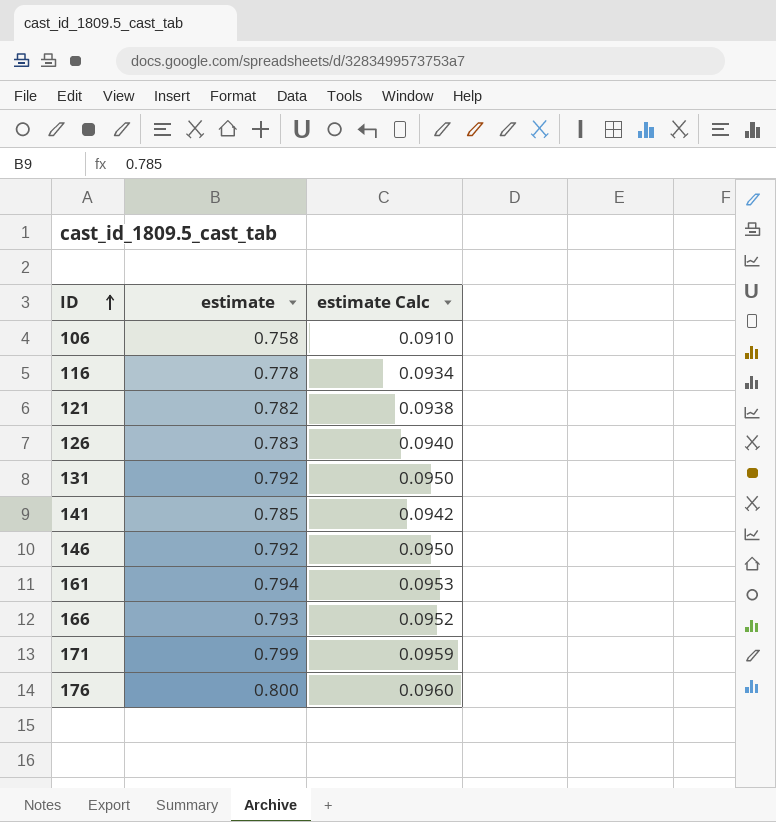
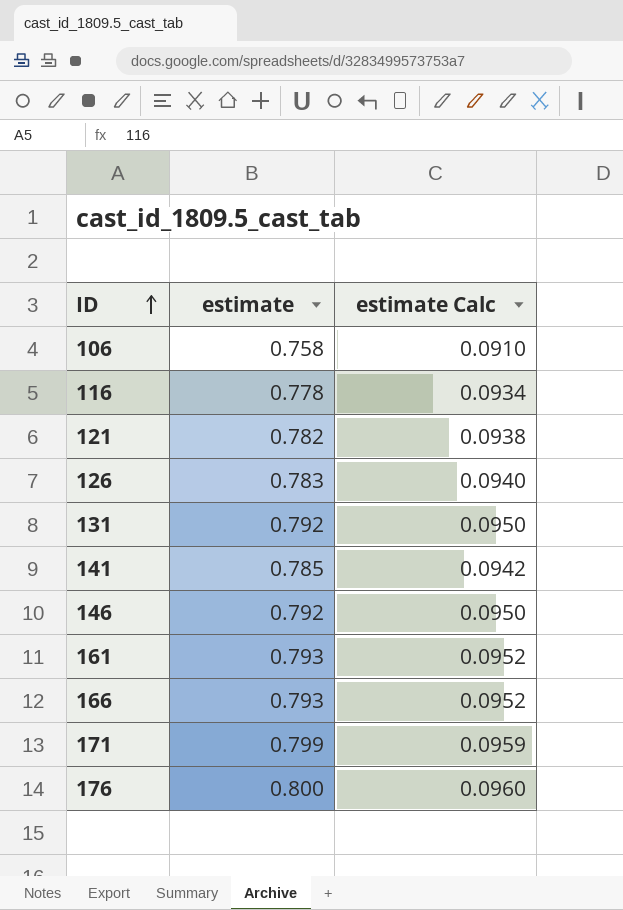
161 | estimate: 0.794 -> 0.793
161 | estimate Calc: 0.0953 -> 0.0952

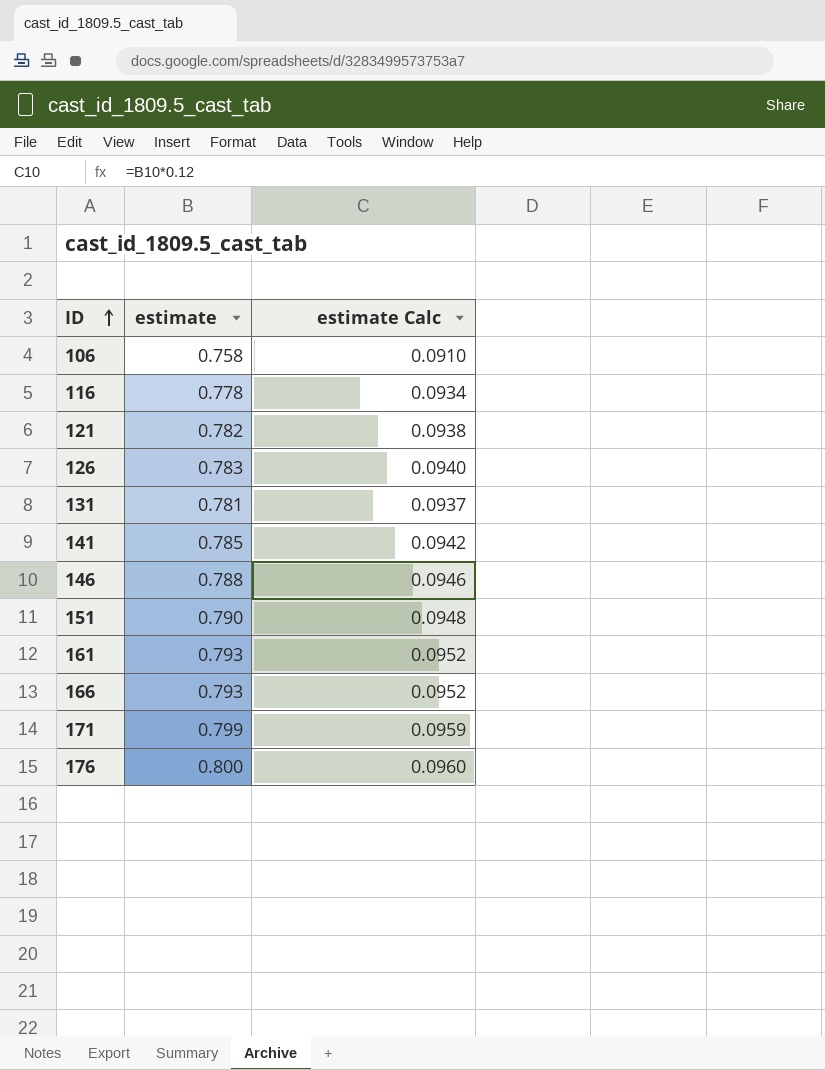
131 | estimate: 0.792 -> 0.781
131 | estimate Calc: 0.0950 -> 0.0937
146 | estimate: 0.792 -> 0.788
146 | estimate Calc: 0.0950 -> 0.0946
row 151: none -> 0.790 | 0.0948

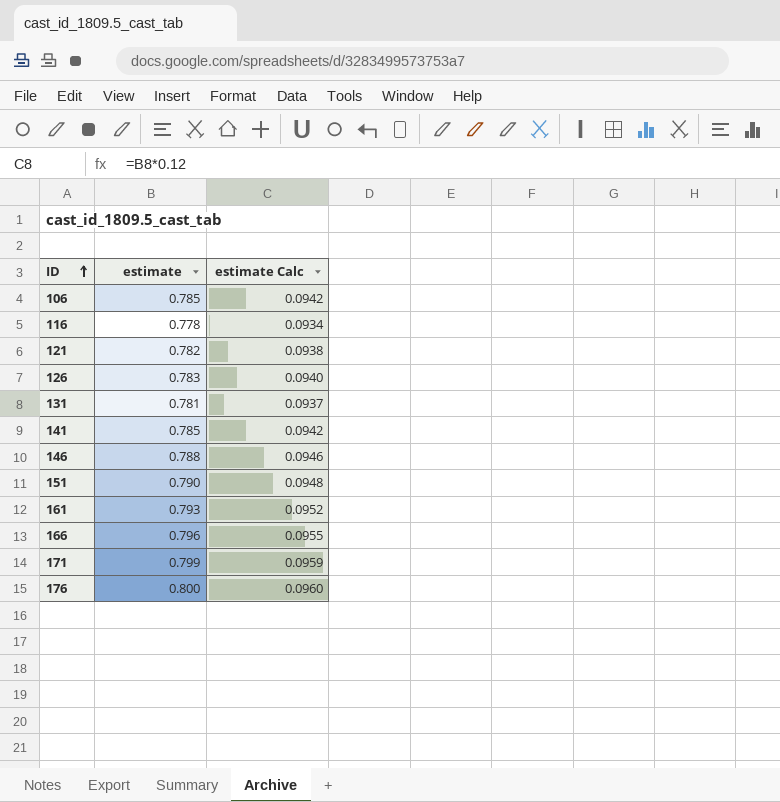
106 | estimate: 0.758 -> 0.785
106 | estimate Calc: 0.0910 -> 0.0942
166 | estimate: 0.793 -> 0.796
166 | estimate Calc: 0.0952 -> 0.0955

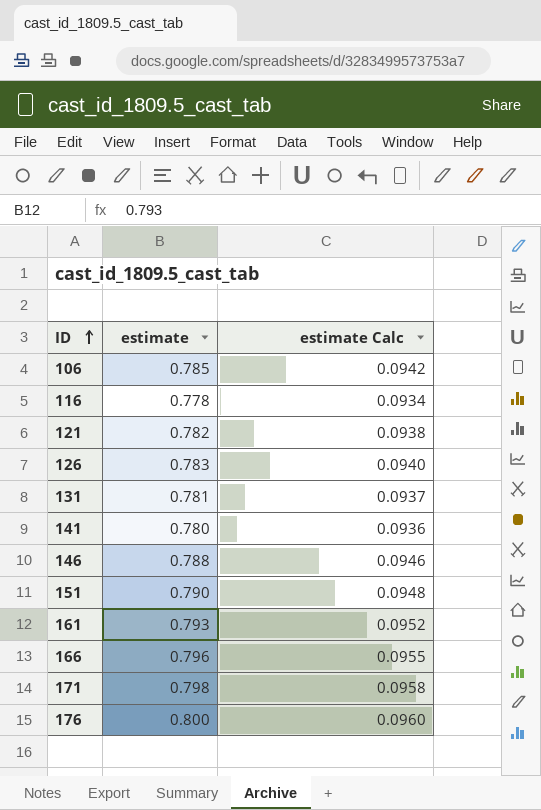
141 | estimate: 0.785 -> 0.780
141 | estimate Calc: 0.0942 -> 0.0936
171 | estimate: 0.799 -> 0.798
171 | estimate Calc: 0.0959 -> 0.0958

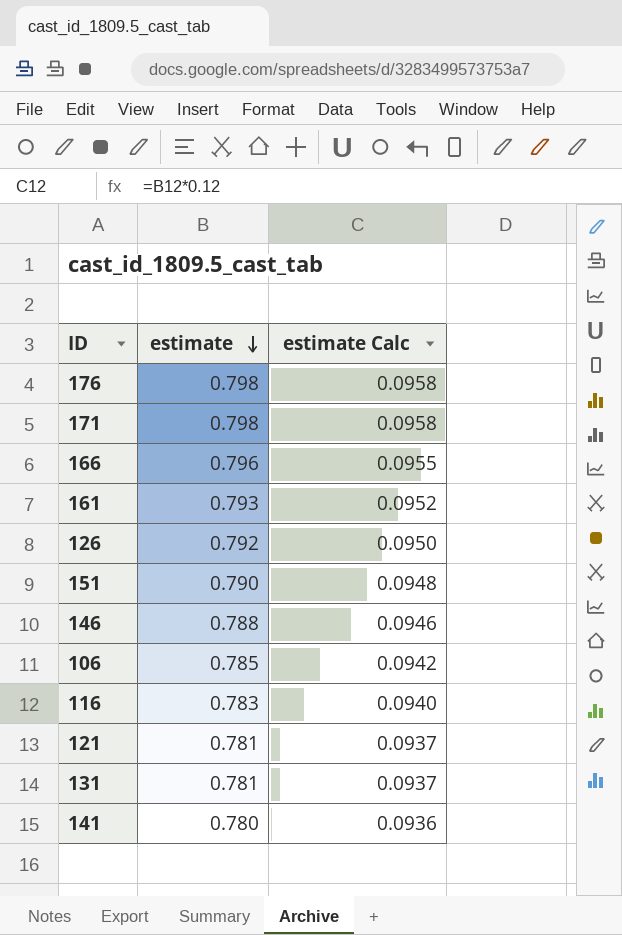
row order: ID ascending -> estimate descending
176 | estimate: 0.800 -> 0.798
176 | estimate Calc: 0.0960 -> 0.0958
126 | estimate: 0.783 -> 0.792
126 | estimate Calc: 0.0940 -> 0.0950
116 | estimate: 0.778 -> 0.783
116 | estimate Calc: 0.0934 -> 0.0940
121 | estimate: 0.782 -> 0.781
121 | estimate Calc: 0.0938 -> 0.0937

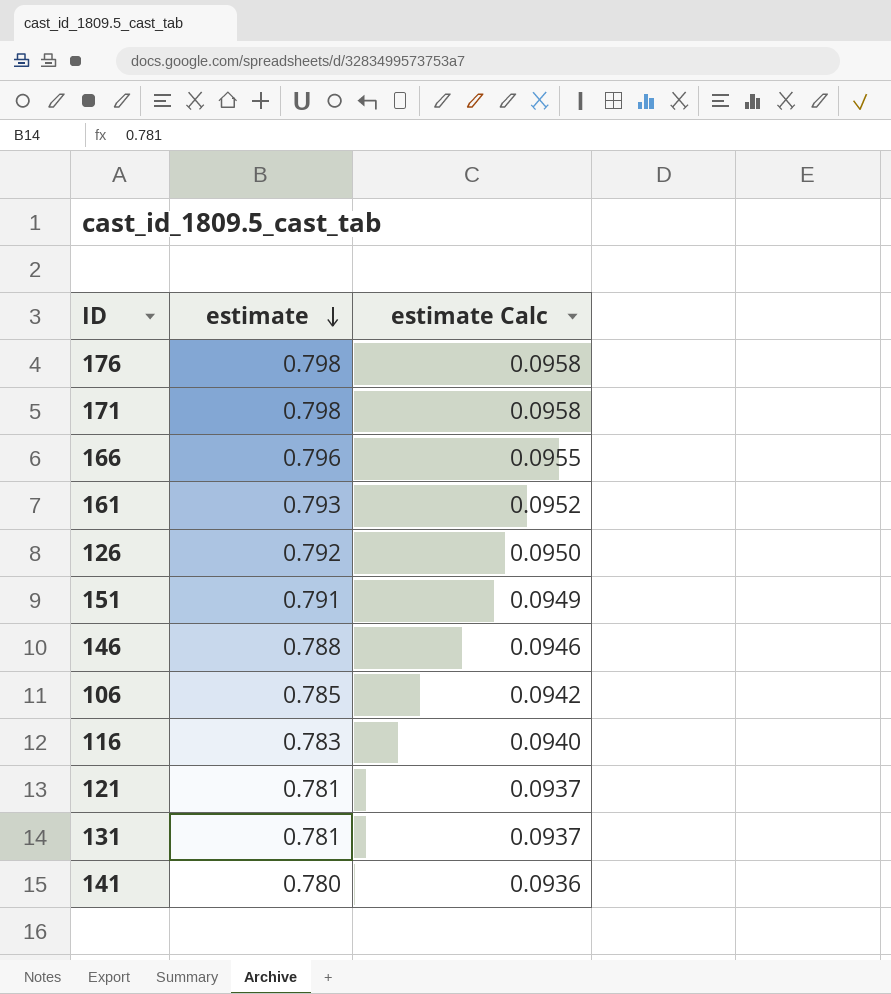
151 | estimate: 0.790 -> 0.791
151 | estimate Calc: 0.0948 -> 0.0949

